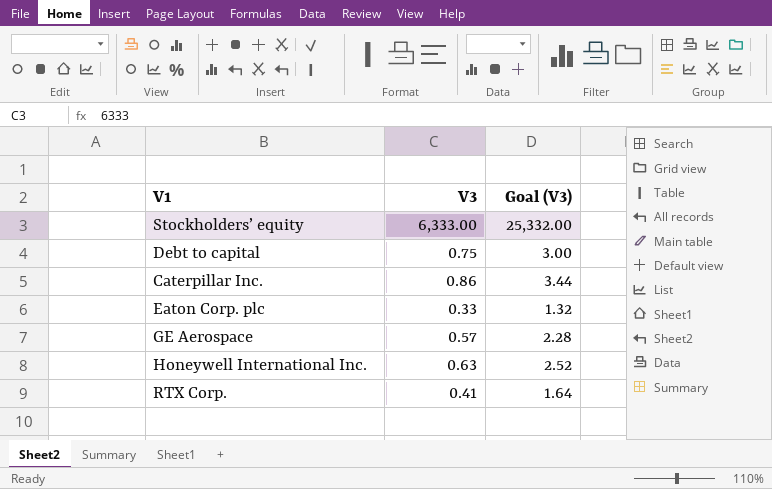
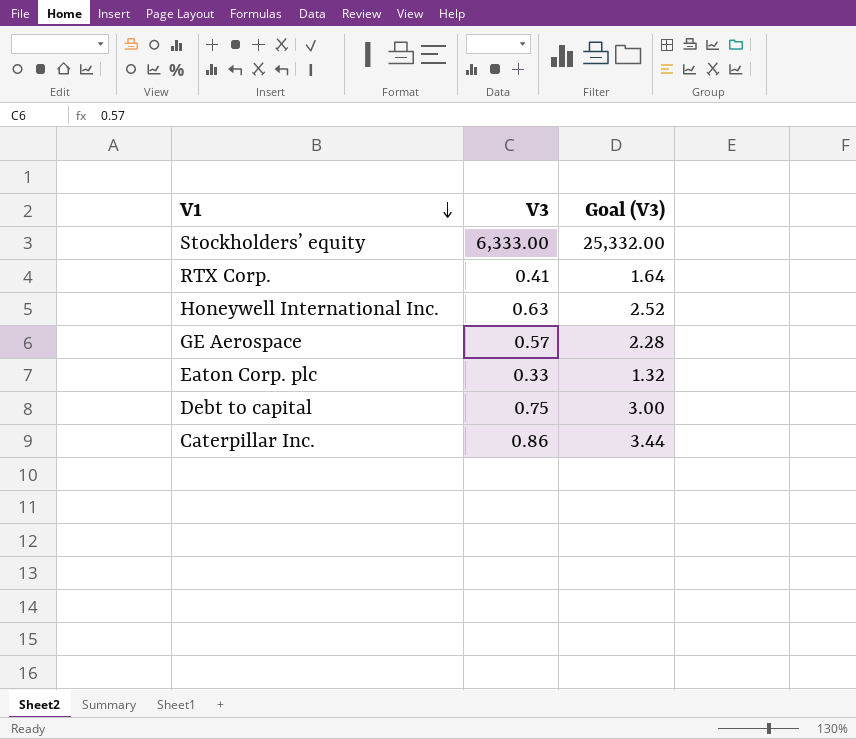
row order: none -> V1 descending

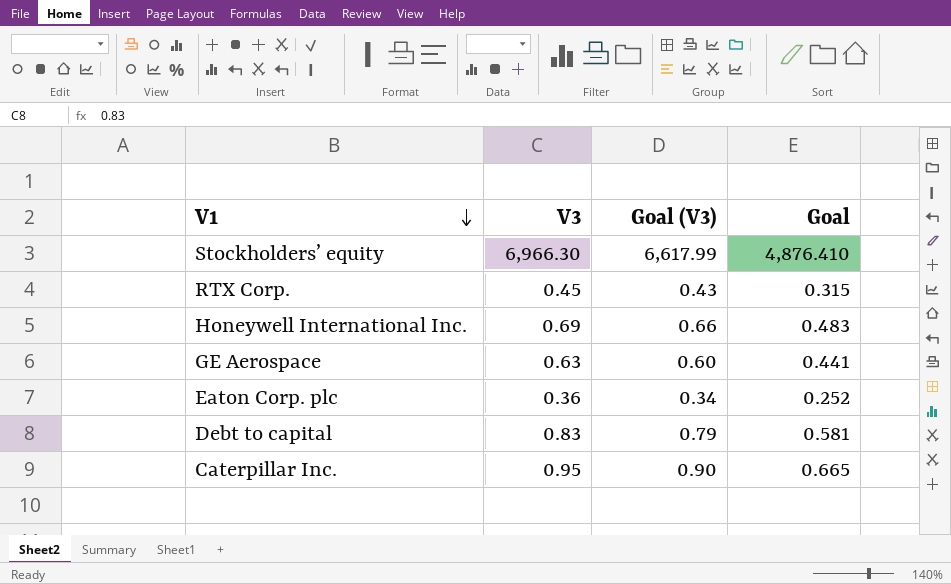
column Goal (V3) | formula: [V3] * 4 -> [V3] * 0.95
column Goal | formula: none -> [V3] * 0.7
Stockholders’ equity | V3: 6,333.00 -> 6,966.30
RTX Corp. | V3: 0.41 -> 0.45
Honeywell International Inc. | V3: 0.63 -> 0.69
GE Aerospace | V3: 0.57 -> 0.63
Eaton Corp. plc | V3: 0.33 -> 0.36
Debt to capital | V3: 0.75 -> 0.83
Caterpillar Inc. | V3: 0.86 -> 0.95

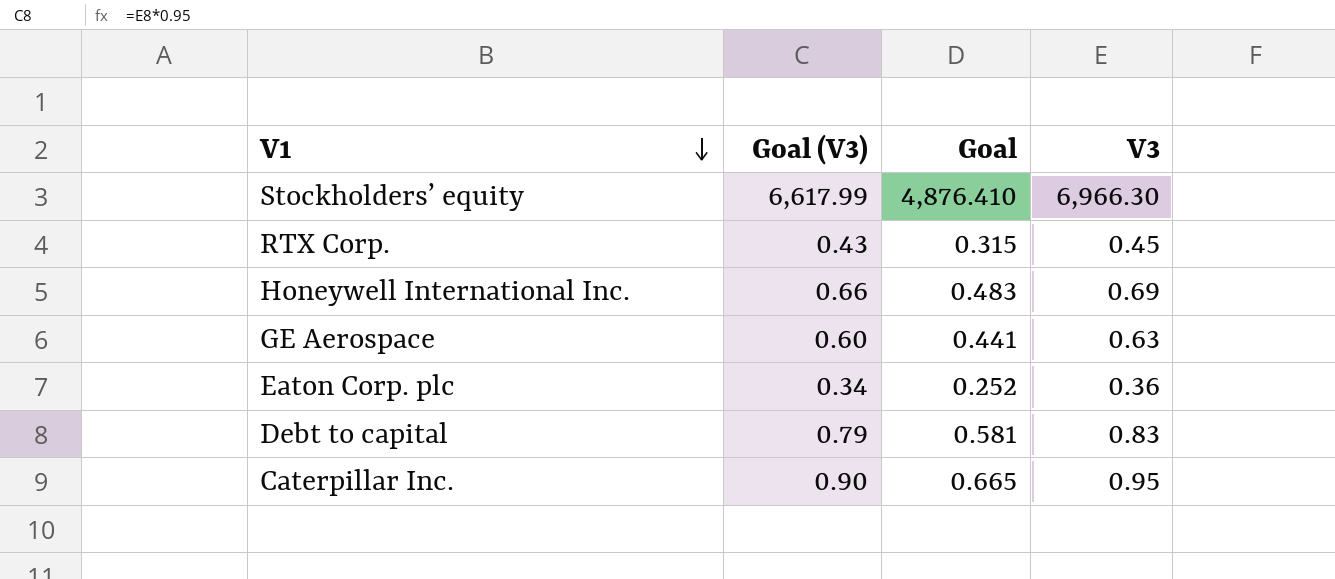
column V3 | position: 2 -> 4

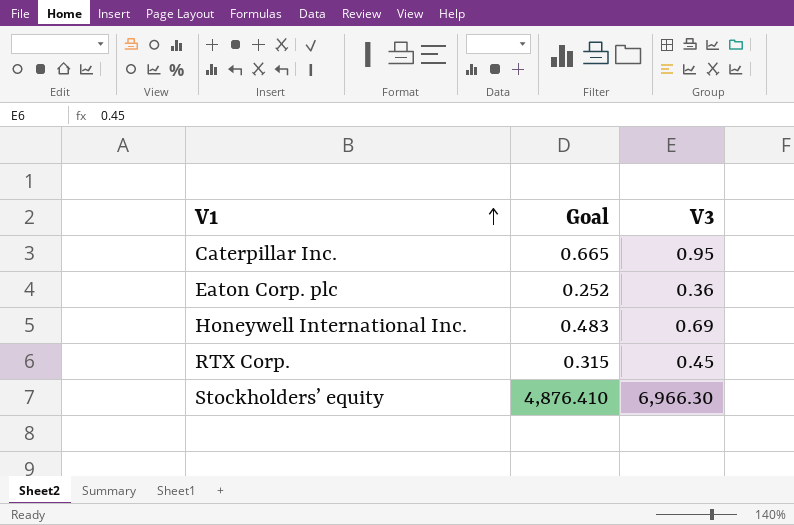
row order: V1 descending -> V1 ascending
column Goal (V3) | formula: [V3] * 0.95 -> none
row GE Aerospace: 0.60 | 0.441 | 0.63 -> none
row Debt to capital: 0.79 | 0.581 | 0.83 -> none

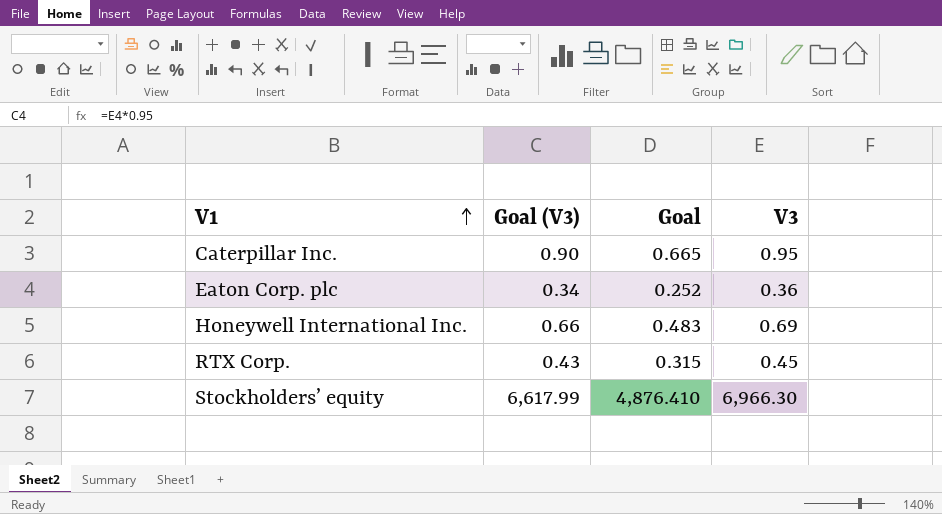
column Goal (V3) | formula: none -> [V3] * 0.95

